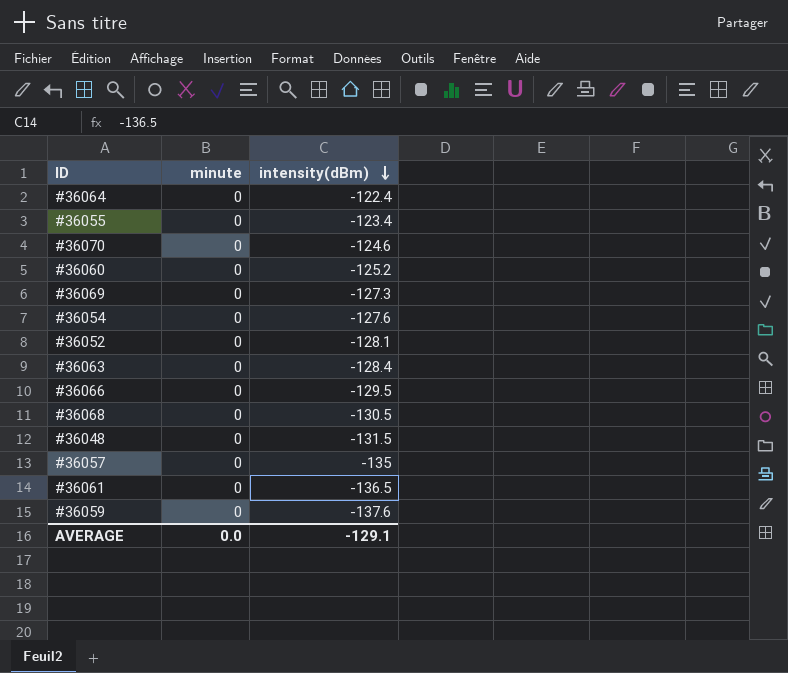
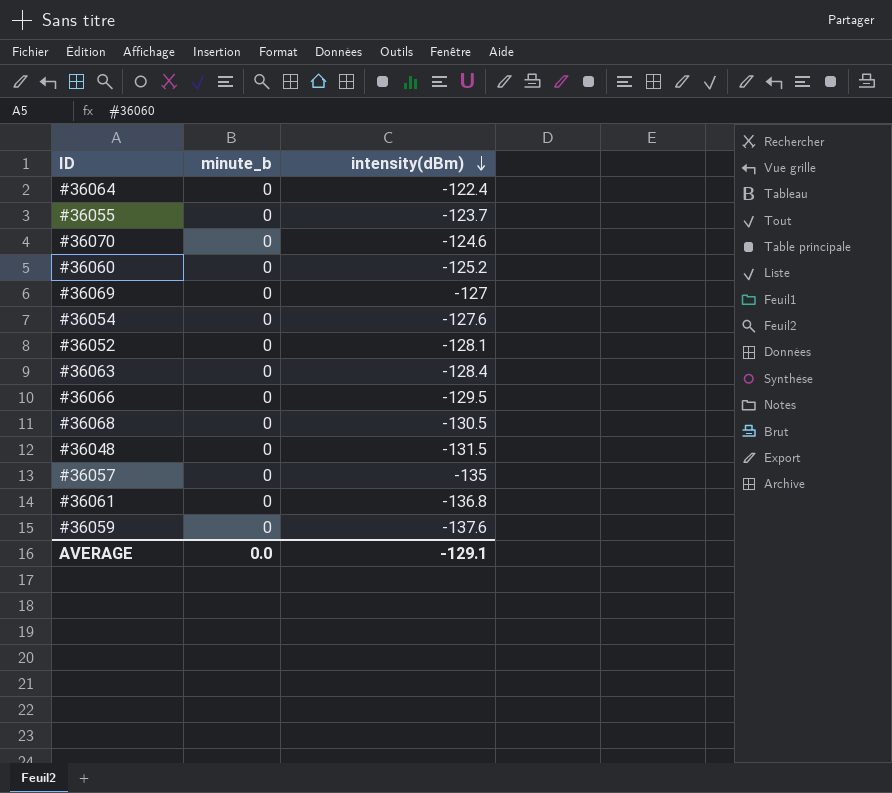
column name: minute -> minute_b
#36055 | intensity(dBm): -123.4 -> -123.7
#36069 | intensity(dBm): -127.3 -> -127
#36061 | intensity(dBm): -136.5 -> -136.8

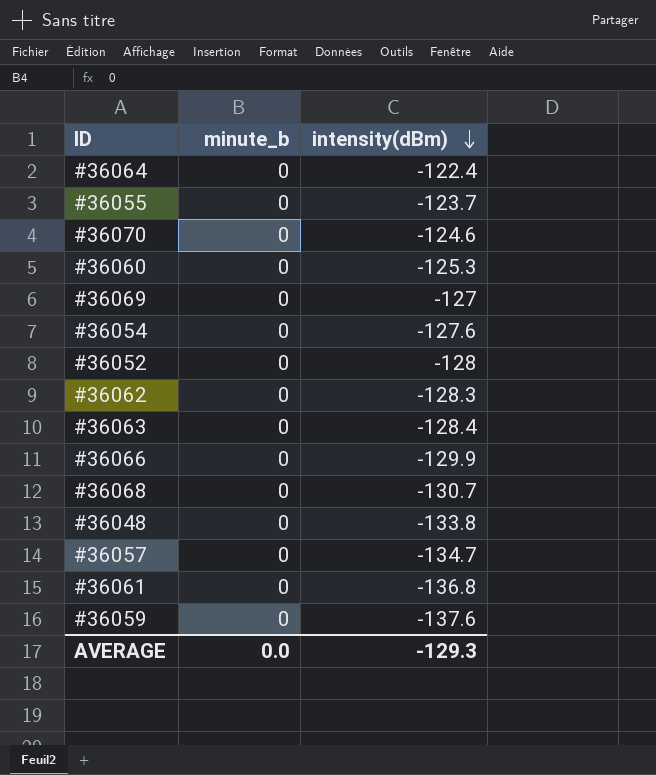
#36060 | intensity(dBm): -125.2 -> -125.3
#36052 | intensity(dBm): -128.1 -> -128
row #36062: none -> 0 | -128.3
#36066 | intensity(dBm): -129.5 -> -129.9
#36068 | intensity(dBm): -130.5 -> -130.7
#36048 | intensity(dBm): -131.5 -> -133.8
#36057 | intensity(dBm): -135 -> -134.7
AVERAGE | intensity(dBm): -129.1 -> -129.3

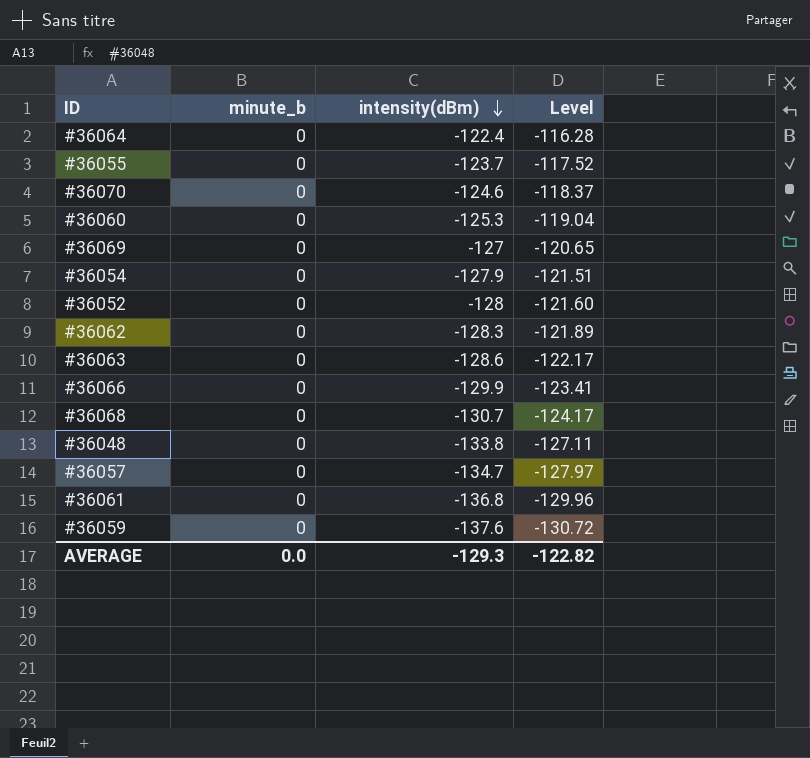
column Level | formula: none -> [intensity(dBm)] * 0.95
#36054 | intensity(dBm): -127.6 -> -127.9
#36063 | intensity(dBm): -128.4 -> -128.6

